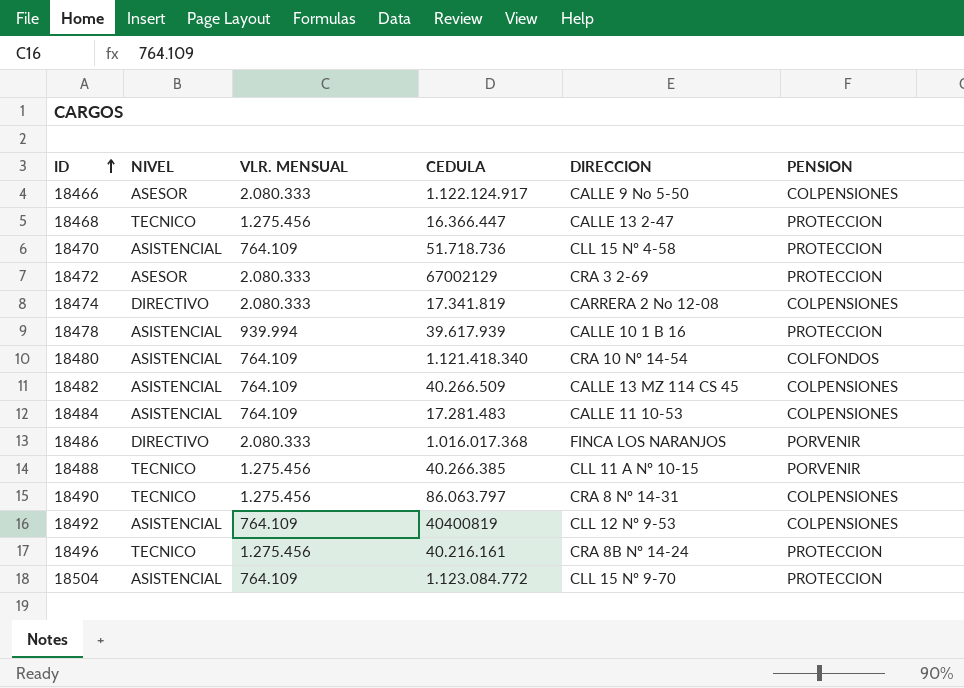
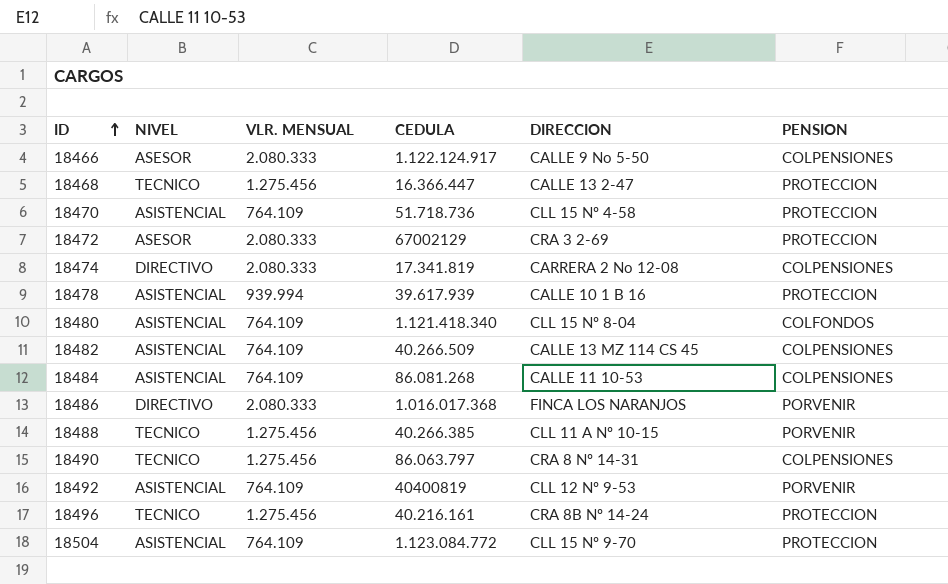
18480 | DIRECCION: CRA 10 Nº 14-54 -> CLL 15 Nº 8-04
18484 | CEDULA: 17.281.483 -> 86.081.268
18492 | PENSION: COLPENSIONES -> PORVENIR

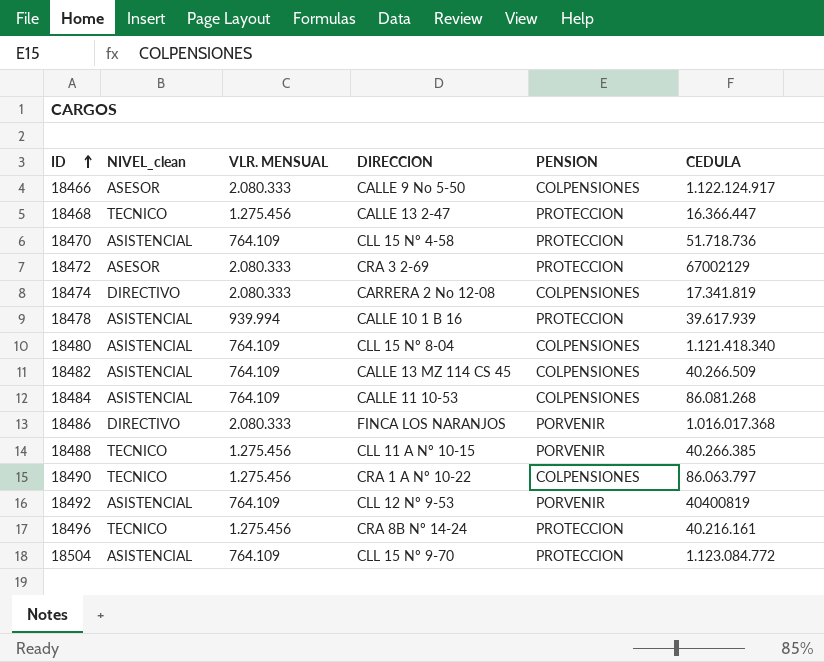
column name: NIVEL -> NIVEL_clean
column CEDULA | position: 4 -> 6
18480 | PENSION: COLFONDOS -> COLPENSIONES
18490 | DIRECCION: CRA 8 Nº 14-31 -> CRA 1 A Nº 10-22

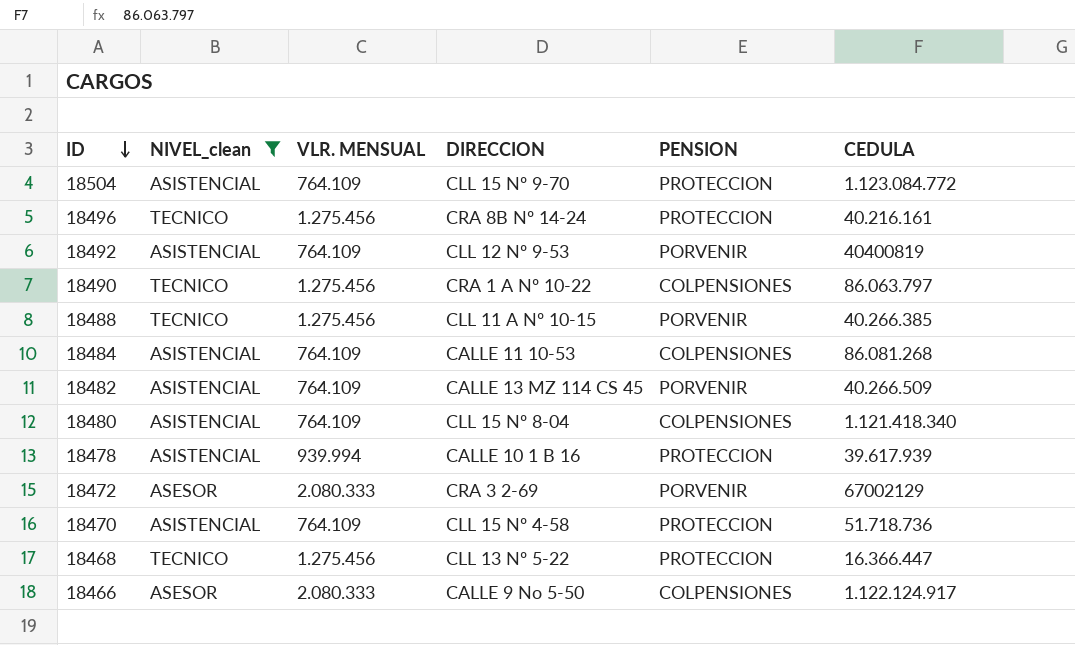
filter: none -> NIVEL_clean != DIRECTIVO
row order: ID ascending -> ID descending
18482 | PENSION: COLPENSIONES -> PORVENIR
18472 | PENSION: PROTECCION -> PORVENIR
18468 | DIRECCION: CALLE 13 2-47 -> CLL 13 Nº 5-22

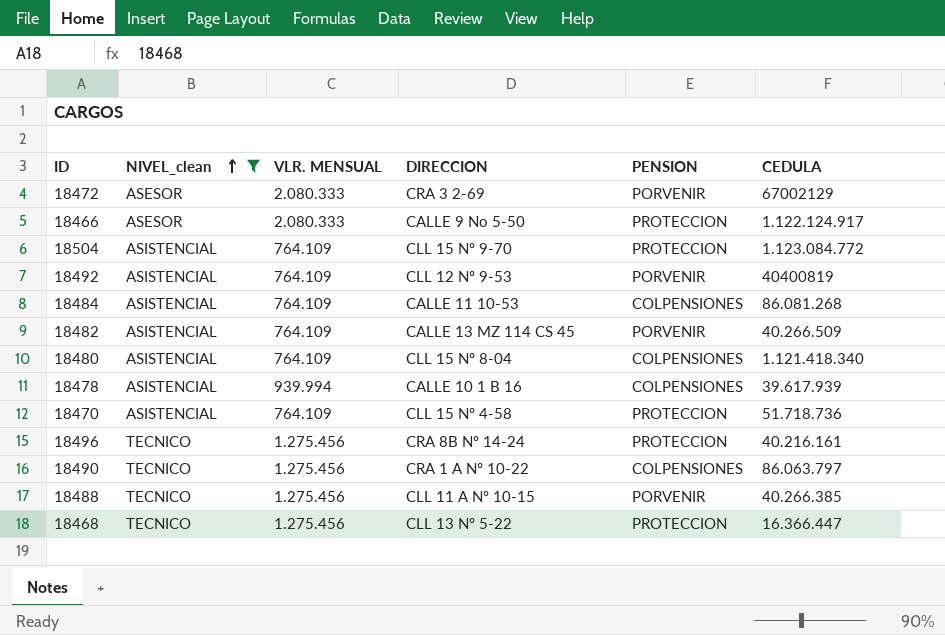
row order: ID descending -> NIVEL_clean ascending
18466 | PENSION: COLPENSIONES -> PROTECCION
18478 | PENSION: PROTECCION -> COLPENSIONES

